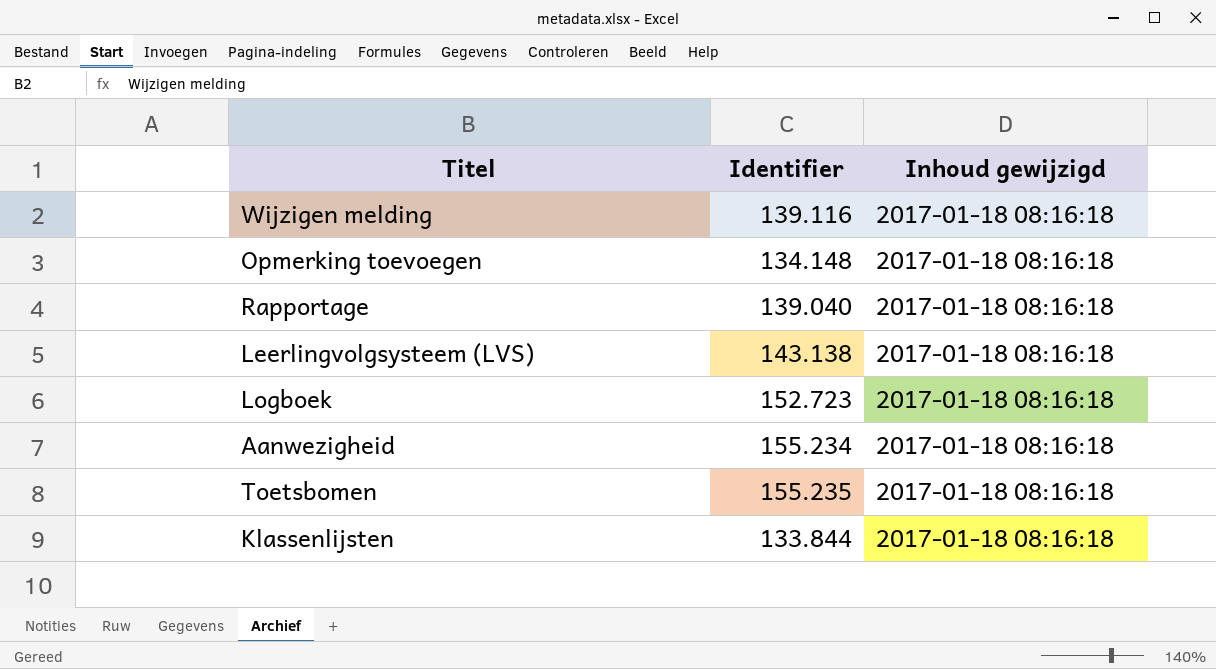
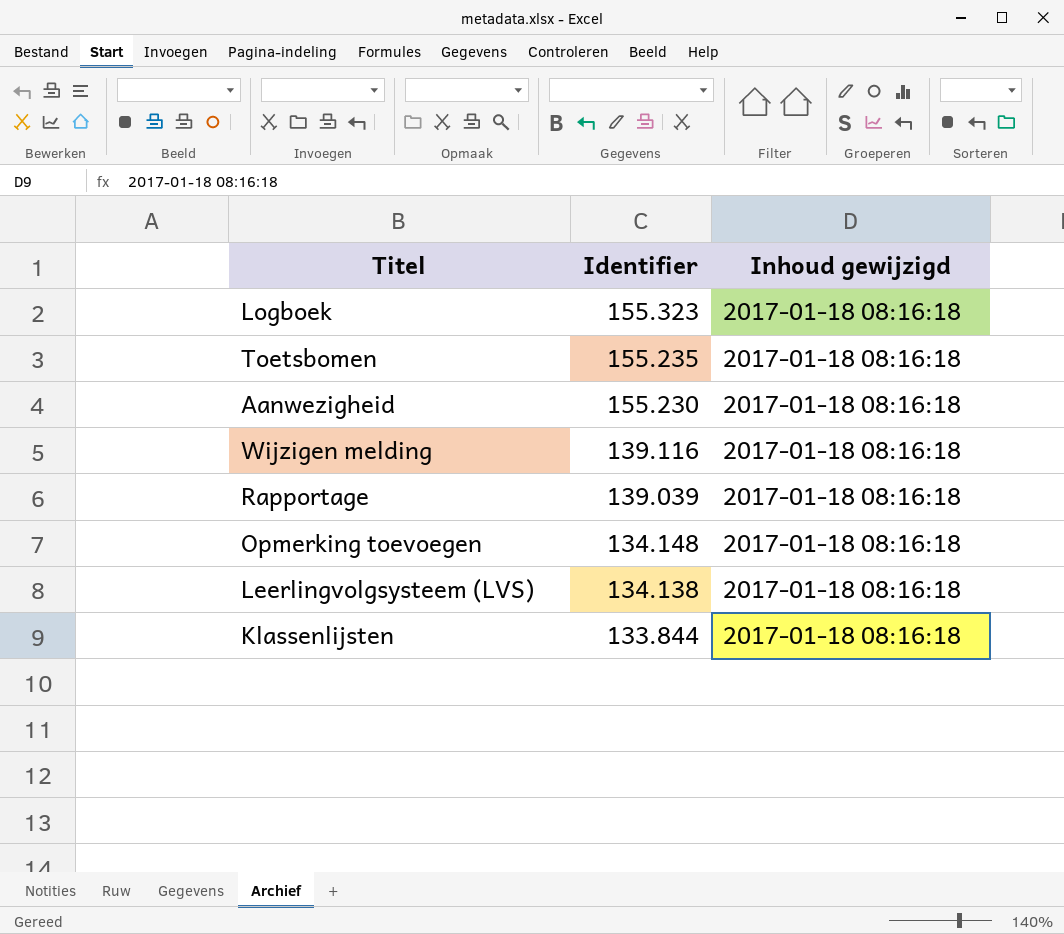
row order: none -> Identifier descending
Logboek | Identifier: 152.723 -> 155.323
Aanwezigheid | Identifier: 155.234 -> 155.230
Rapportage | Identifier: 139.040 -> 139.039
Leerlingvolgsysteem (LVS) | Identifier: 143.138 -> 134.138

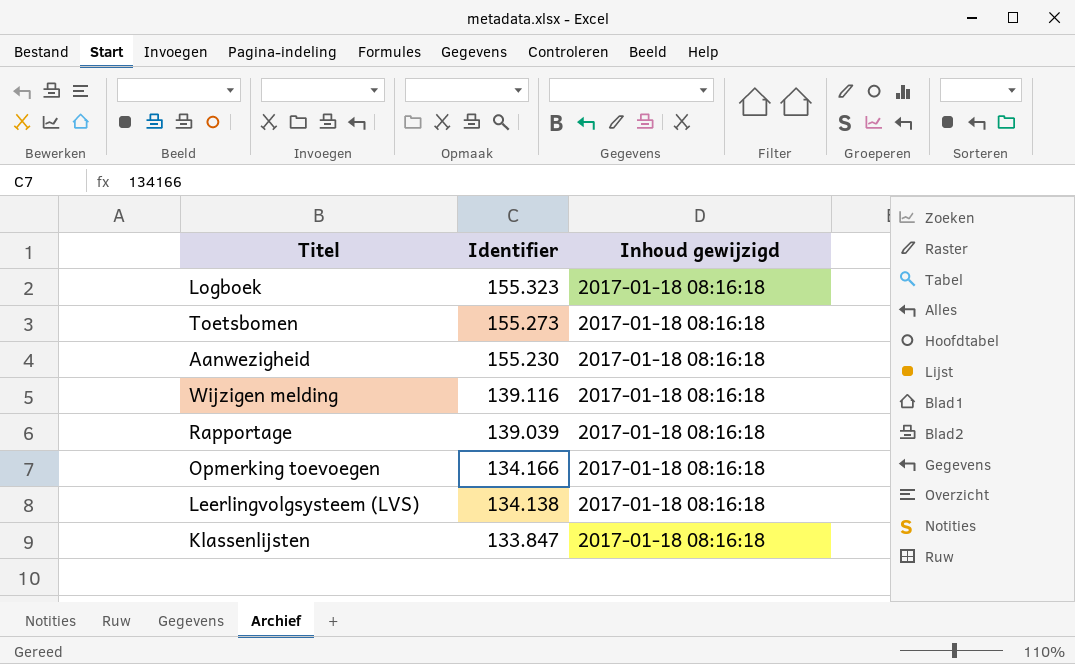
Toetsbomen | Identifier: 155.235 -> 155.273
Opmerking toevoegen | Identifier: 134.148 -> 134.166
Klassenlijsten | Identifier: 133.844 -> 133.847

